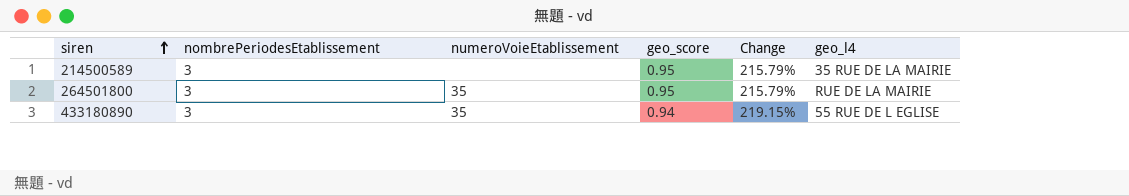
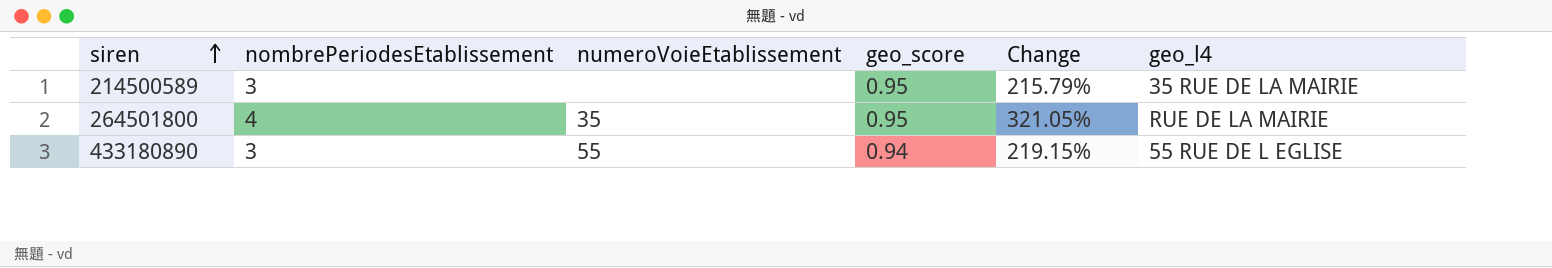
264501800 | nombrePeriodesEtablissement: 3 -> 4
264501800 | Change: 215.79% -> 321.05%
433180890 | numeroVoieEtablissement: 35 -> 55

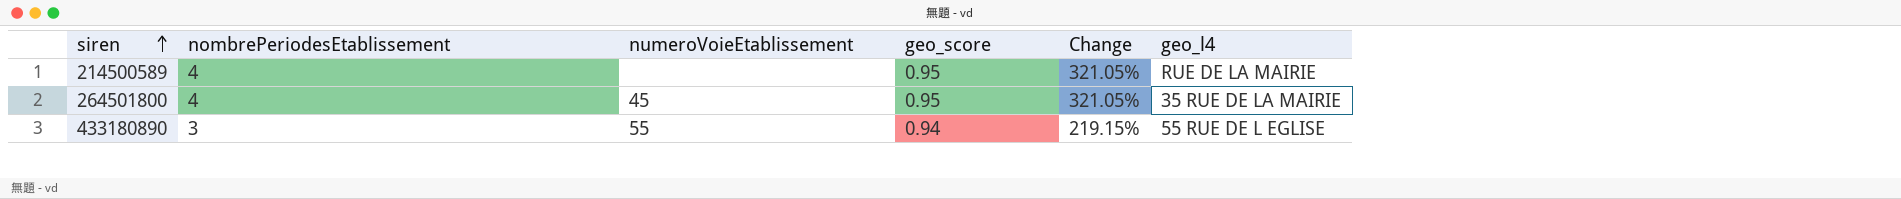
214500589 | nombrePeriodesEtablissement: 3 -> 4
214500589 | Change: 215.79% -> 321.05%
214500589 | geo_l4: 35 RUE DE LA MAIRIE -> RUE DE LA MAIRIE
264501800 | numeroVoieEtablissement: 35 -> 45
264501800 | geo_l4: RUE DE LA MAIRIE -> 35 RUE DE LA MAIRIE

